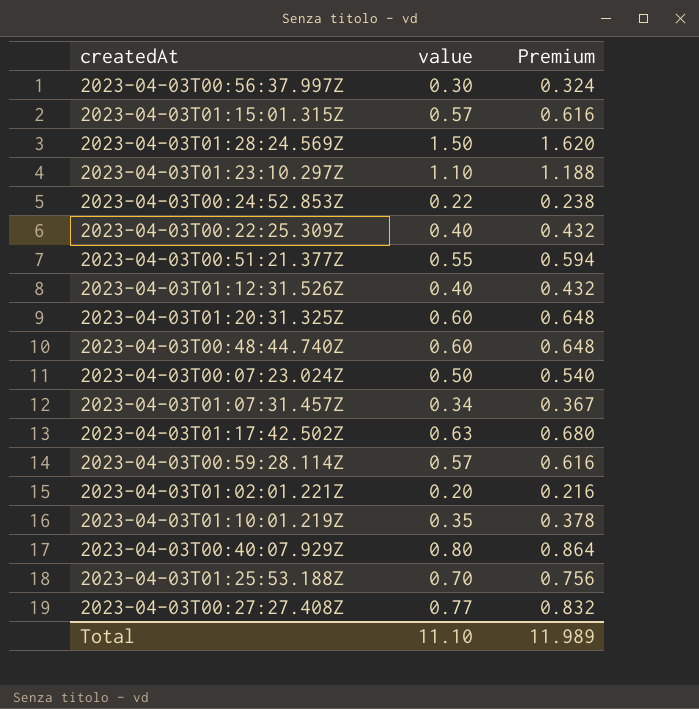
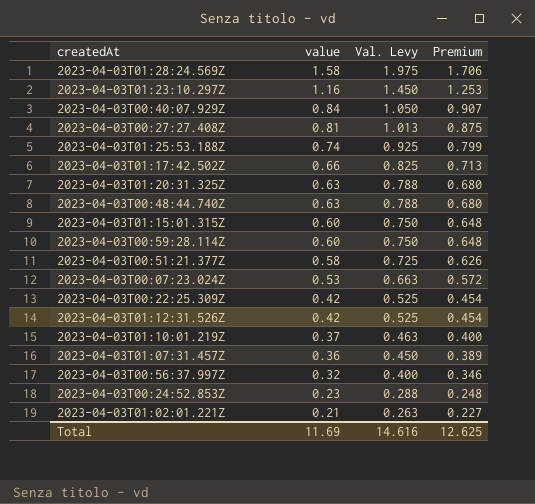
row order: none -> value descending
column Val. Levy | formula: none -> [value] * 1.25
2023-04-03T01:28:24.569Z | value: 1.50 -> 1.58
2023-04-03T01:28:24.569Z | Premium: 1.620 -> 1.706
2023-04-03T01:23:10.297Z | value: 1.10 -> 1.16
2023-04-03T01:23:10.297Z | Premium: 1.188 -> 1.253
2023-04-03T00:40:07.929Z | value: 0.80 -> 0.84
2023-04-03T00:40:07.929Z | Premium: 0.864 -> 0.907
2023-04-03T00:27:27.408Z | value: 0.77 -> 0.81
2023-04-03T00:27:27.408Z | Premium: 0.832 -> 0.875
2023-04-03T01:25:53.188Z | value: 0.70 -> 0.74
2023-04-03T01:25:53.188Z | Premium: 0.756 -> 0.799
2023-04-03T01:17:42.502Z | value: 0.63 -> 0.66
2023-04-03T01:17:42.502Z | Premium: 0.680 -> 0.713
2023-04-03T01:20:31.325Z | value: 0.60 -> 0.63
2023-04-03T01:20:31.325Z | Premium: 0.648 -> 0.680
2023-04-03T00:48:44.740Z | value: 0.60 -> 0.63
2023-04-03T00:48:44.740Z | Premium: 0.648 -> 0.680
2023-04-03T01:15:01.315Z | value: 0.57 -> 0.60
2023-04-03T01:15:01.315Z | Premium: 0.616 -> 0.648
2023-04-03T00:59:28.114Z | value: 0.57 -> 0.60
2023-04-03T00:59:28.114Z | Premium: 0.616 -> 0.648
2023-04-03T00:51:21.377Z | value: 0.55 -> 0.58
2023-04-03T00:51:21.377Z | Premium: 0.594 -> 0.626
2023-04-03T00:07:23.024Z | value: 0.50 -> 0.53
2023-04-03T00:07:23.024Z | Premium: 0.540 -> 0.572
2023-04-03T00:22:25.309Z | value: 0.40 -> 0.42
2023-04-03T00:22:25.309Z | Premium: 0.432 -> 0.454
2023-04-03T01:12:31.526Z | value: 0.40 -> 0.42
2023-04-03T01:12:31.526Z | Premium: 0.432 -> 0.454
2023-04-03T01:10:01.219Z | value: 0.35 -> 0.37
2023-04-03T01:10:01.219Z | Premium: 0.378 -> 0.400
2023-04-03T01:07:31.457Z | value: 0.34 -> 0.36
2023-04-03T01:07:31.457Z | Premium: 0.367 -> 0.389
2023-04-03T00:56:37.997Z | value: 0.30 -> 0.32
2023-04-03T00:56:37.997Z | Premium: 0.324 -> 0.346
2023-04-03T00:24:52.853Z | value: 0.22 -> 0.23
2023-04-03T00:24:52.853Z | Premium: 0.238 -> 0.248
2023-04-03T01:02:01.221Z | value: 0.20 -> 0.21
2023-04-03T01:02:01.221Z | Premium: 0.216 -> 0.227
Total | value: 11.10 -> 11.69
Total | Premium: 11.989 -> 12.625

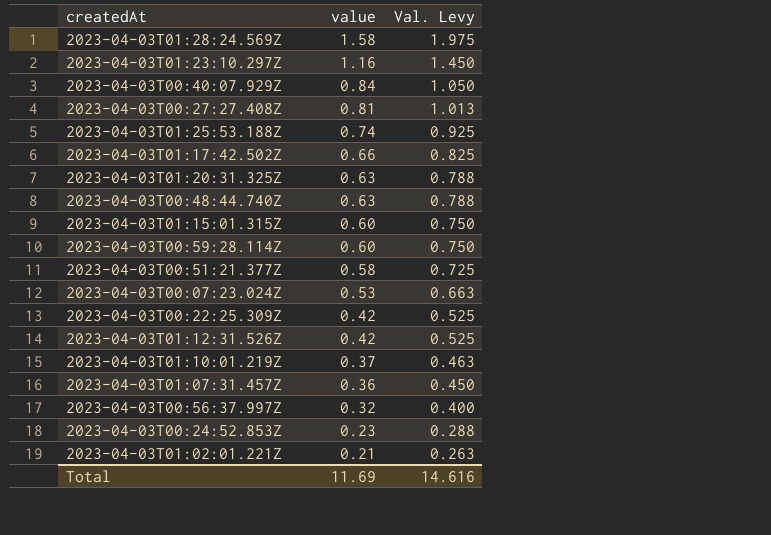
column Premium | formula: [value] * 1.08 -> none

